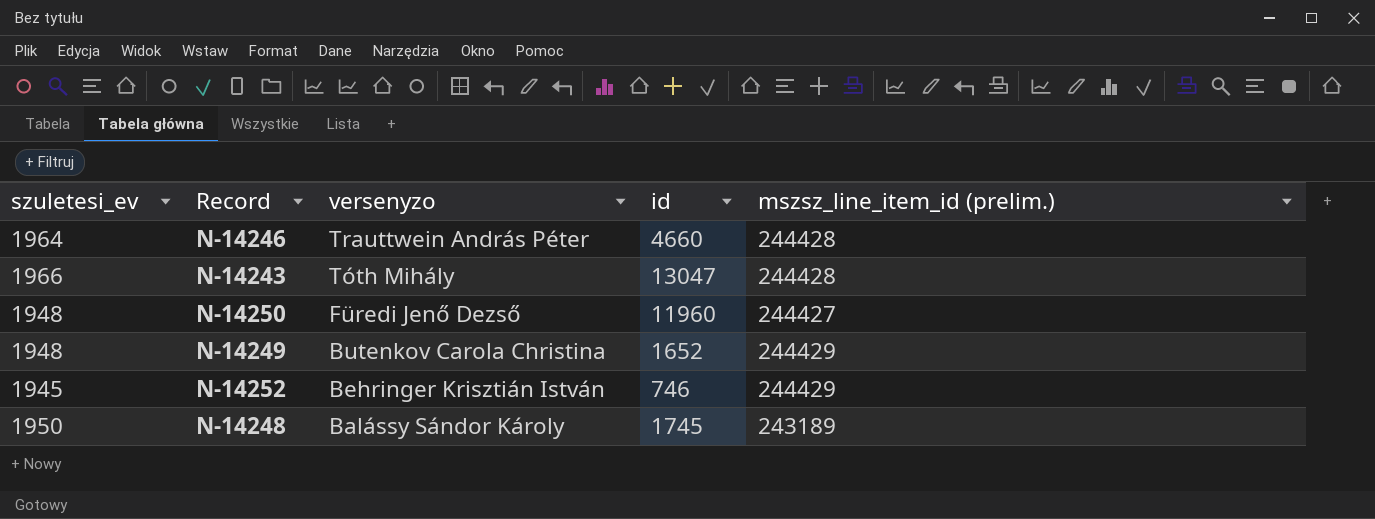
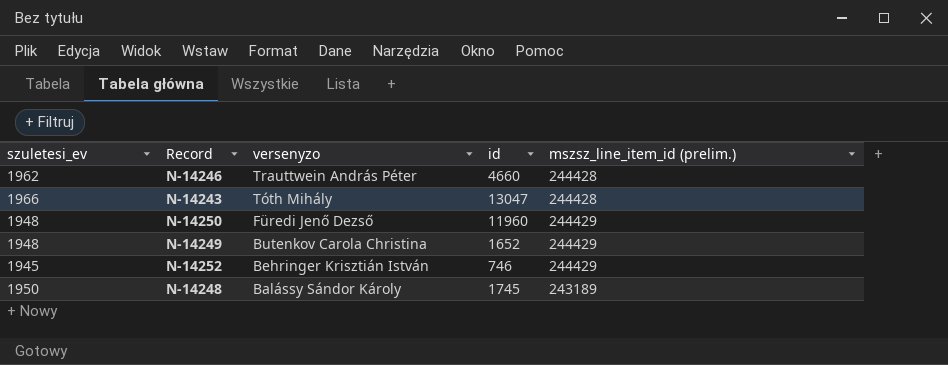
N-14246 | szuletesi_ev: 1964 -> 1962
N-14250 | mszsz_line_item_id (prelim.): 244427 -> 244429

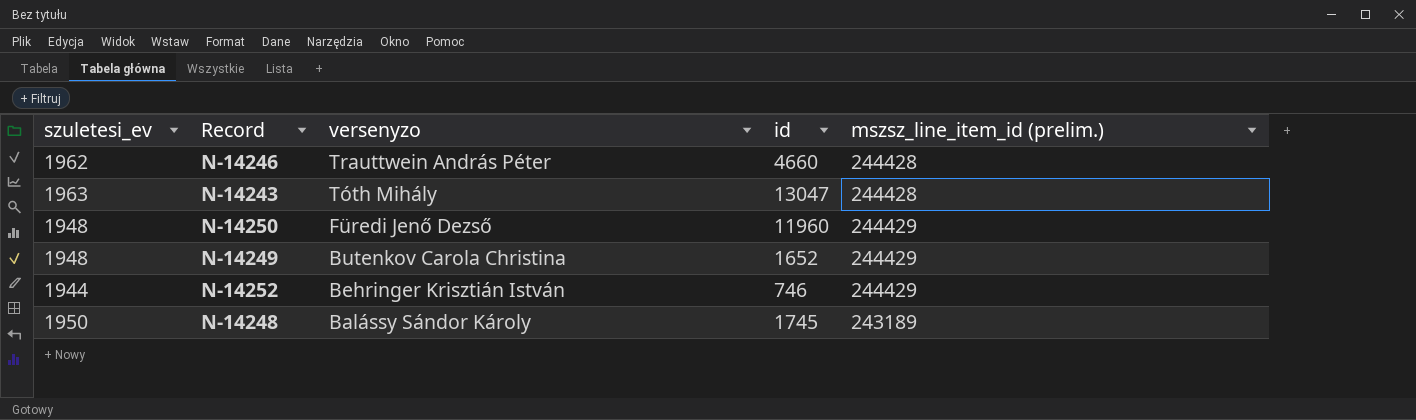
N-14243 | szuletesi_ev: 1966 -> 1963
N-14252 | szuletesi_ev: 1945 -> 1944

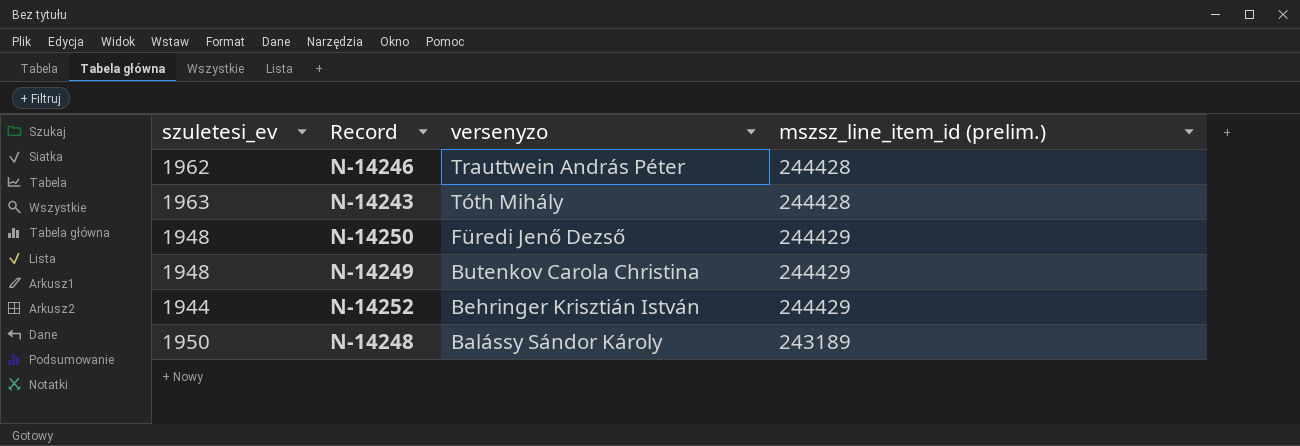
column id | position: 4 -> none

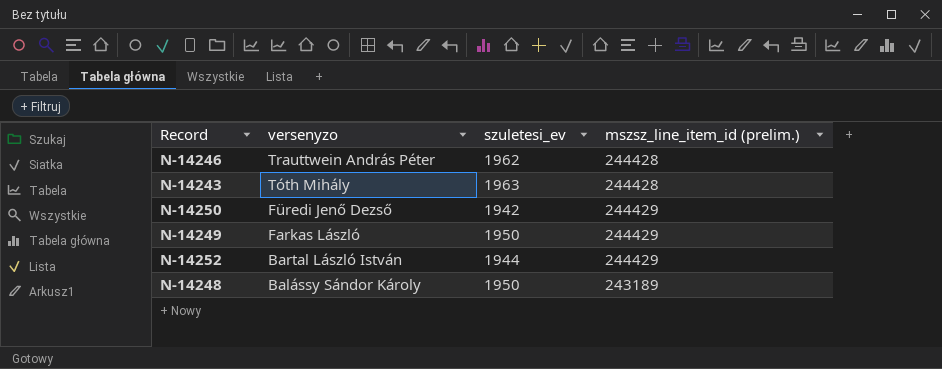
column szuletesi_ev | position: 1 -> 3
N-14250 | szuletesi_ev: 1948 -> 1942
N-14249 | versenyzo: Butenkov Carola Christina -> Farkas László
N-14249 | szuletesi_ev: 1948 -> 1950
N-14252 | versenyzo: Behringer Krisztián István -> Bartal László István

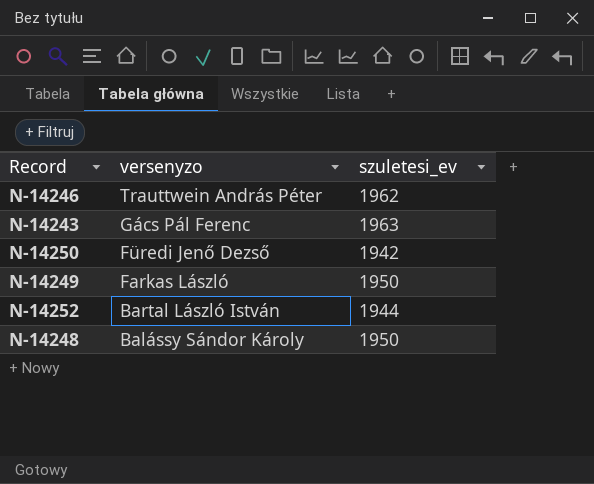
column mszsz_line_item_id (prelim.) | position: 4 -> none
N-14243 | versenyzo: Tóth Mihály -> Gács Pál Ferenc

